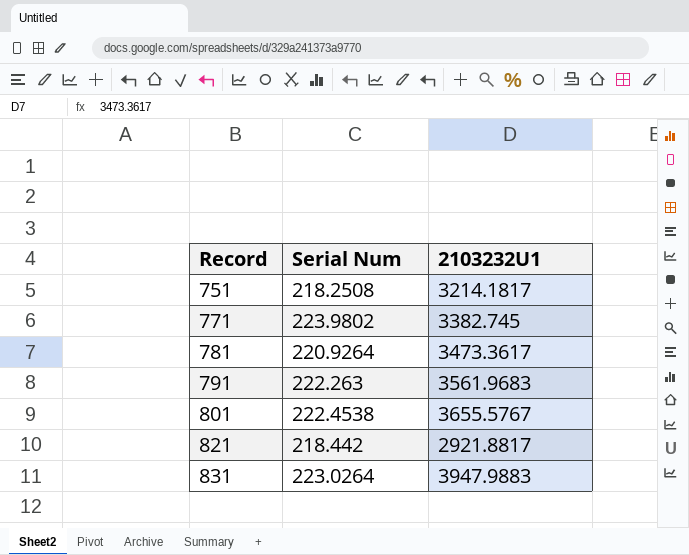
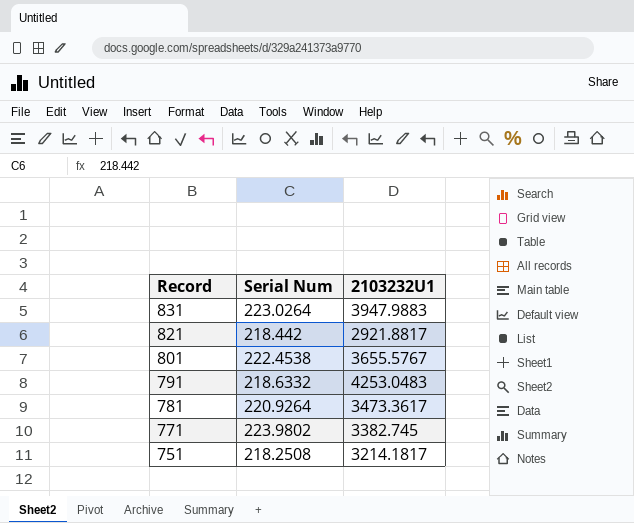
row order: Record ascending -> Record descending
791 | Serial Num: 222.263 -> 218.6332
791 | 2103232U1: 3561.9683 -> 4253.0483

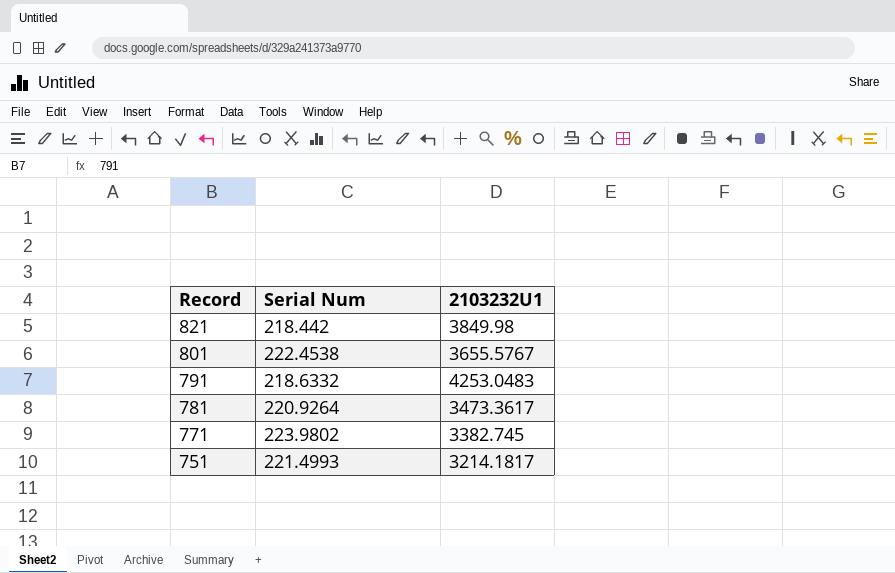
row 831: 223.0264 | 3947.9883 -> none
821 | 2103232U1: 2921.8817 -> 3849.98
751 | Serial Num: 218.2508 -> 221.4993

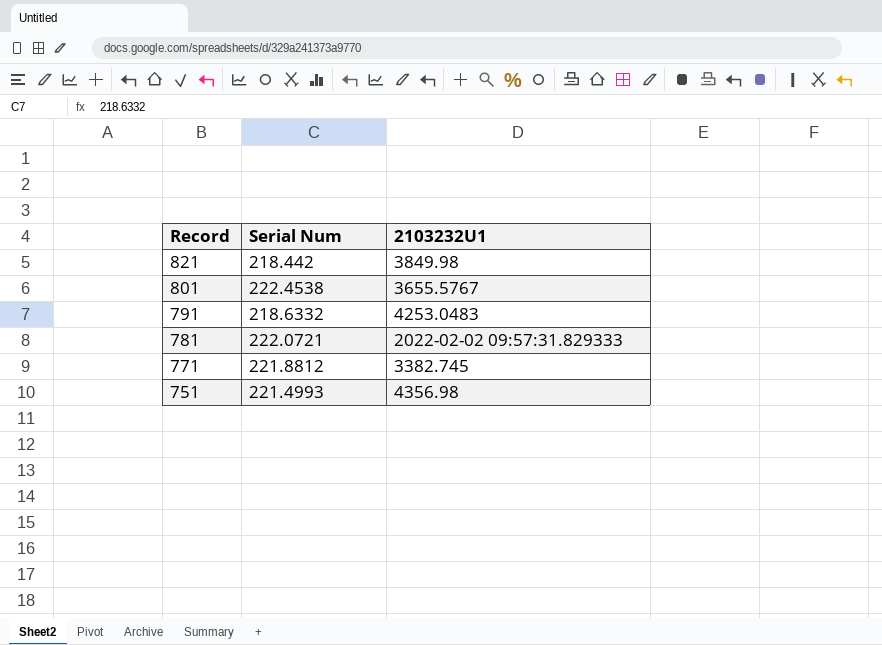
781 | Serial Num: 220.9264 -> 222.0721
781 | 2103232U1: 3473.3617 -> 2022-02-02 09:57:31.829333
771 | Serial Num: 223.9802 -> 221.8812
751 | 2103232U1: 3214.1817 -> 4356.98

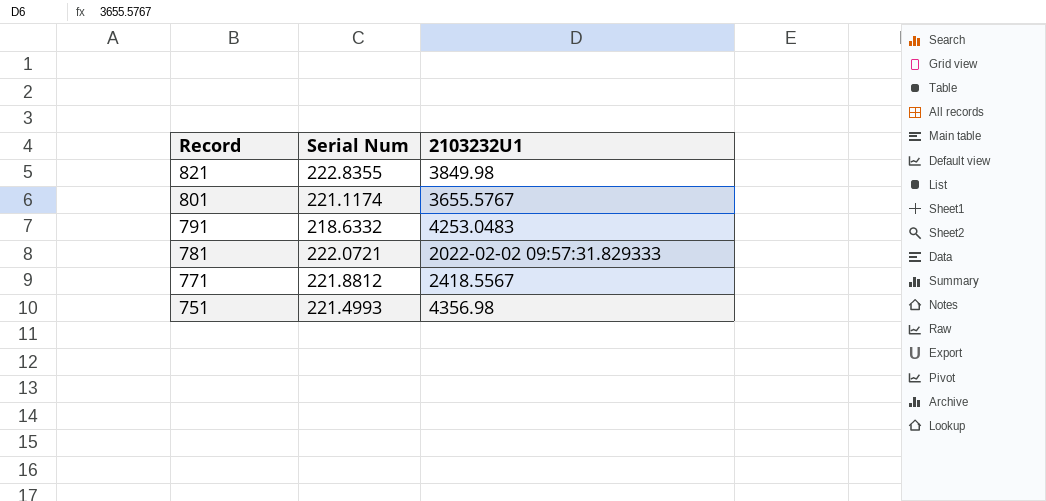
821 | Serial Num: 218.442 -> 222.8355
801 | Serial Num: 222.4538 -> 221.1174
771 | 2103232U1: 3382.745 -> 2418.5567

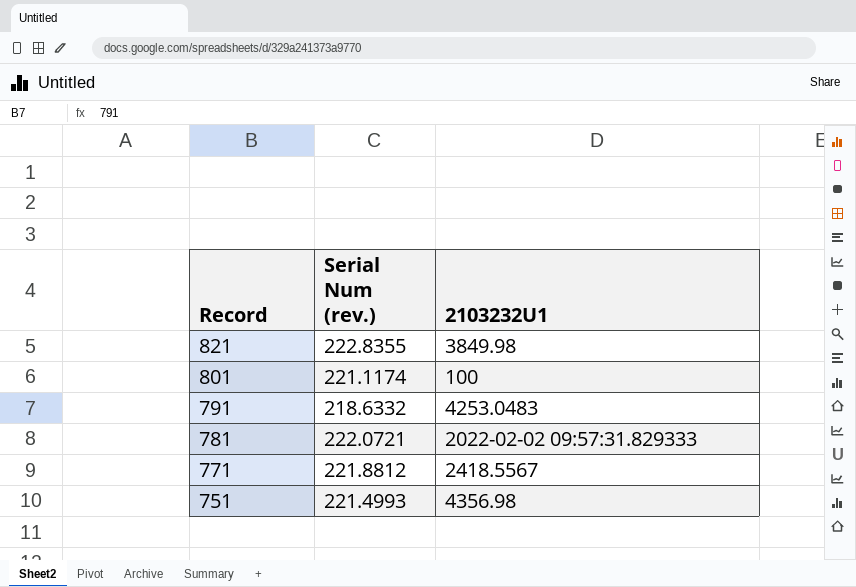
column name: Serial Num -> Serial Num (rev.)
801 | 2103232U1: 3655.5767 -> 100

